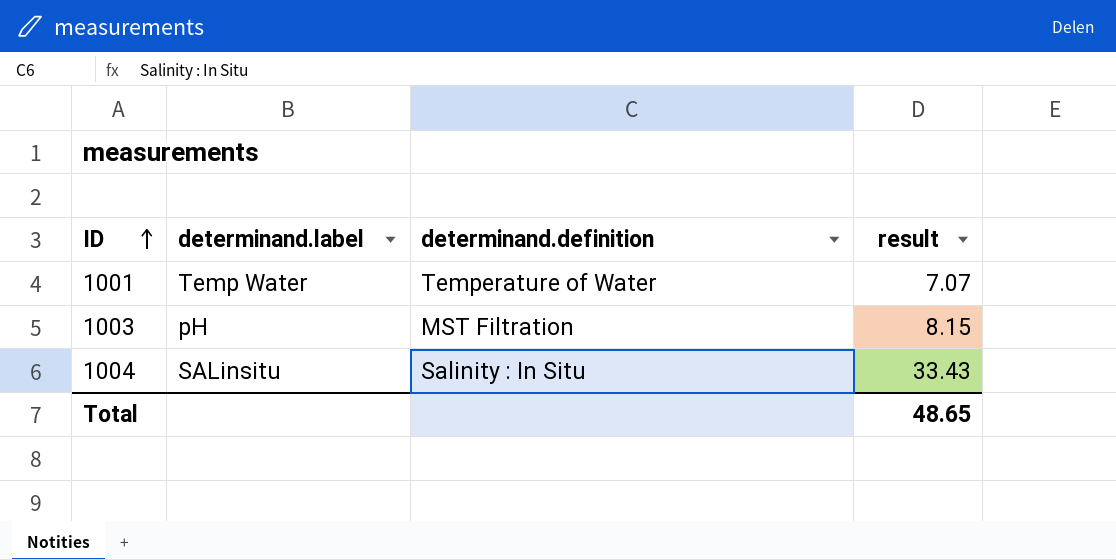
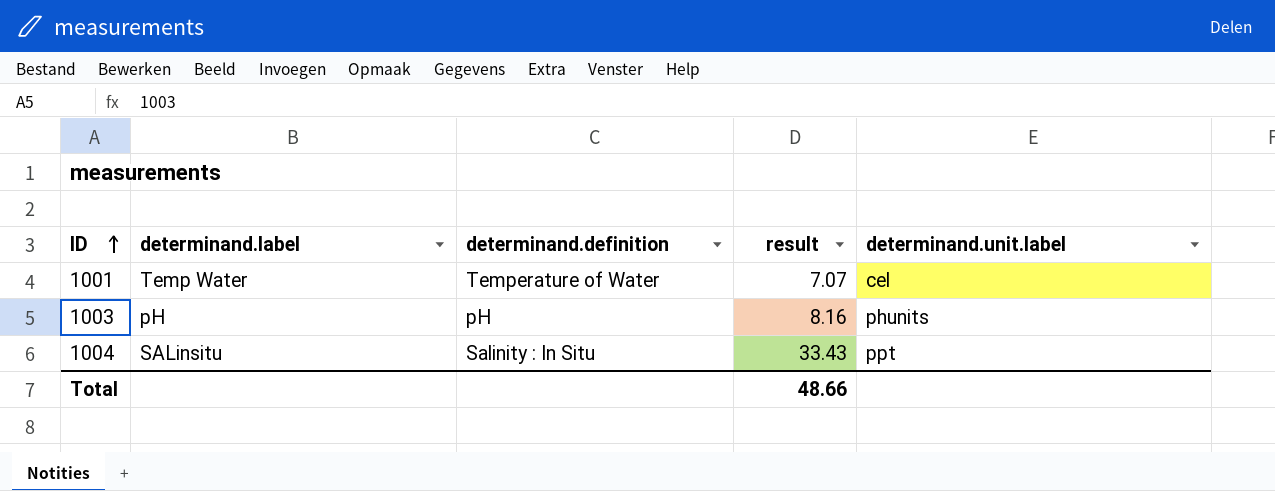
column determinand.unit.label | position: none -> 5
1003 | determinand.definition: MST Filtration -> pH
1003 | result: 8.15 -> 8.16
Total | result: 48.65 -> 48.66

